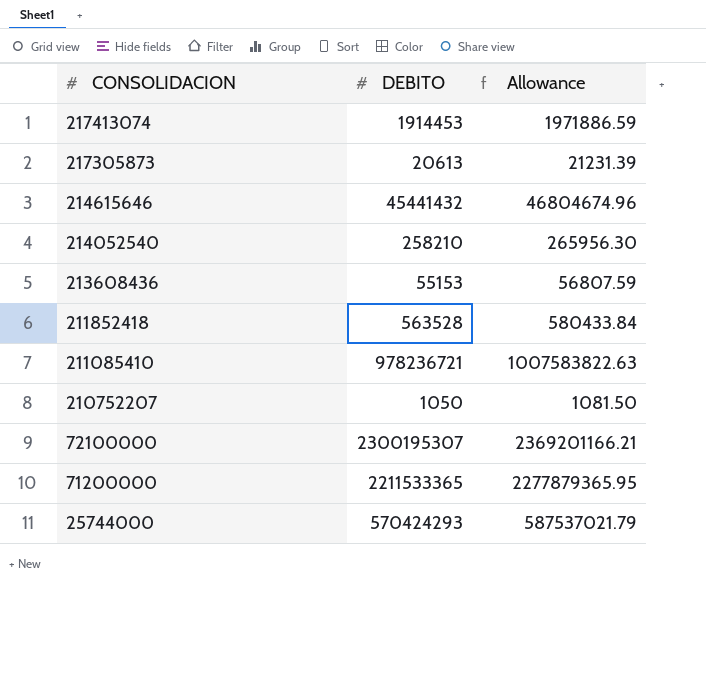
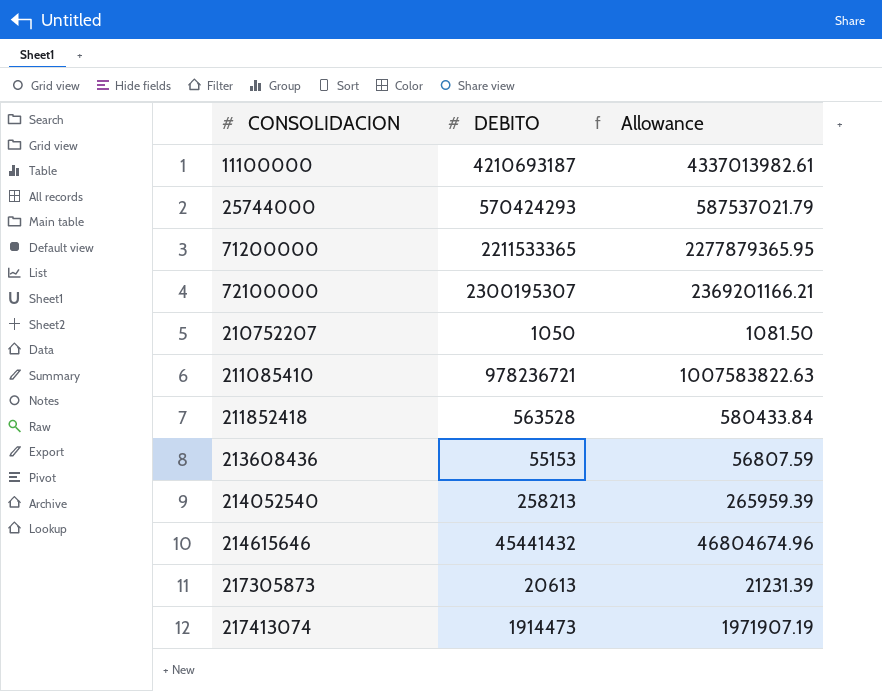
row order: CONSOLIDACION descending -> CONSOLIDACION ascending
row 11100000: none -> 4210693187 | 4337013982.61
214052540 | DEBITO: 258210 -> 258213
214052540 | Allowance: 265956.30 -> 265959.39
217413074 | DEBITO: 1914453 -> 1914473
217413074 | Allowance: 1971886.59 -> 1971907.19

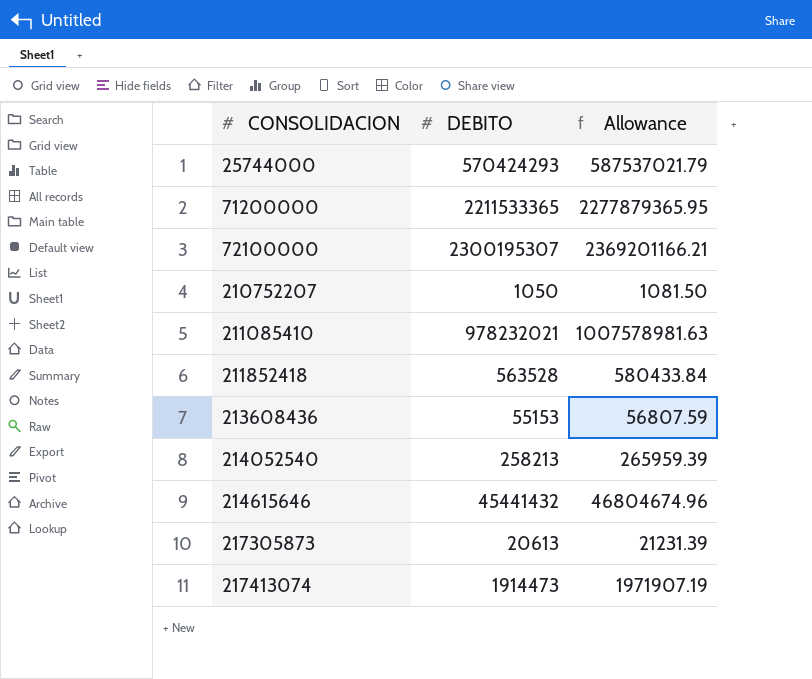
row 11100000: 4210693187 | 4337013982.61 -> none
211085410 | DEBITO: 978236721 -> 978232021
211085410 | Allowance: 1007583822.63 -> 1007578981.63

